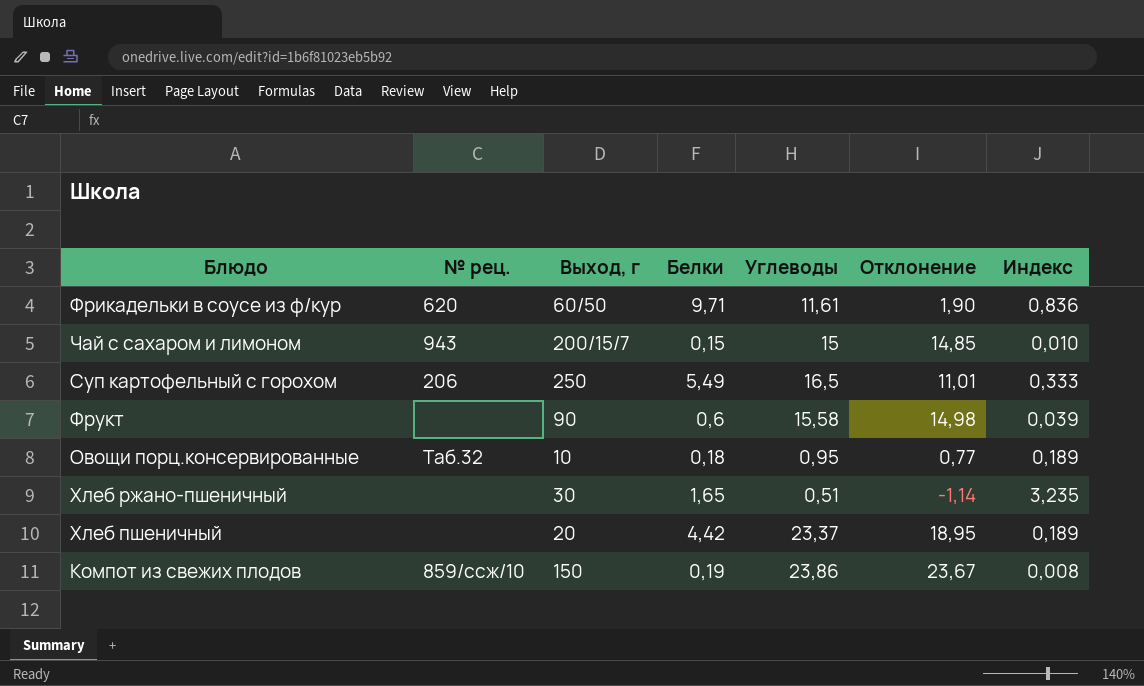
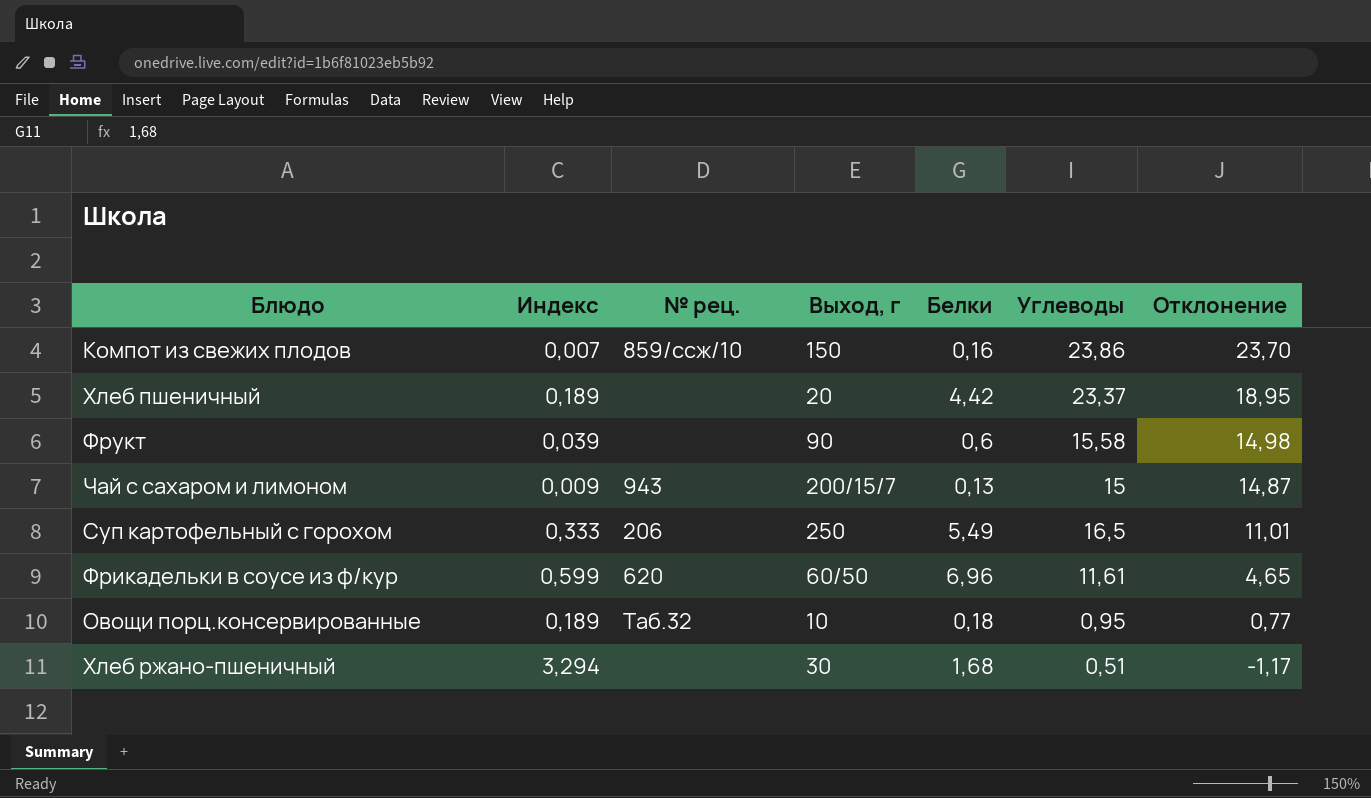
row order: none -> Отклонение descending
column Индекс | position: 7 -> 2
Компот из свежих плодов | Индекс: 0,008 -> 0,007
Компот из свежих плодов | Белки: 0,19 -> 0,16
Компот из свежих плодов | Отклонение: 23,67 -> 23,70
Чай с сахаром и лимоном | Индекс: 0,010 -> 0,009
Чай с сахаром и лимоном | Белки: 0,15 -> 0,13
Чай с сахаром и лимоном | Отклонение: 14,85 -> 14,87
Фрикадельки в соусе из ф/кур | Индекс: 0,836 -> 0,599
Фрикадельки в соусе из ф/кур | Белки: 9,71 -> 6,96
Фрикадельки в соусе из ф/кур | Отклонение: 1,90 -> 4,65
Хлеб ржано-пшеничный | Индекс: 3,235 -> 3,294
Хлеб ржано-пшеничный | Белки: 1,65 -> 1,68
Хлеб ржано-пшеничный | Отклонение: -1,14 -> -1,17

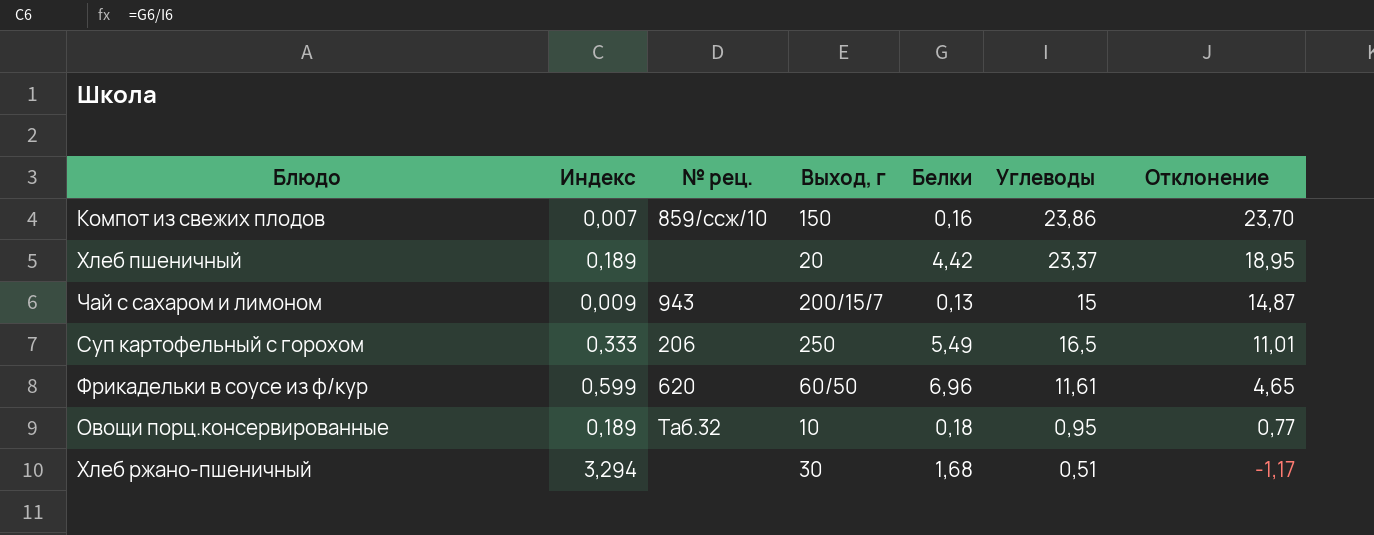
row Фрукт: 0,039 | none | 90 | 0,6 | 15,58 | 14,98 -> none

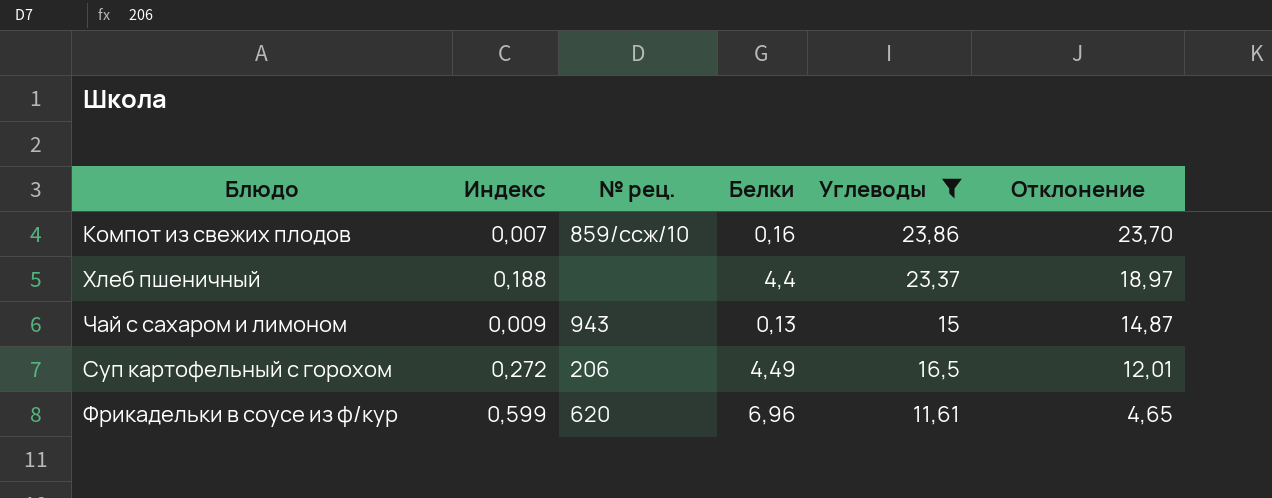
filter: none -> Углеводы >= 11,61
column Выход, г | position: 4 -> none
Хлеб пшеничный | Индекс: 0,189 -> 0,188
Хлеб пшеничный | Белки: 4,42 -> 4,4
Хлеб пшеничный | Отклонение: 18,95 -> 18,97
Суп картофельный с горохом | Индекс: 0,333 -> 0,272
Суп картофельный с горохом | Белки: 5,49 -> 4,49
Суп картофельный с горохом | Отклонение: 11,01 -> 12,01

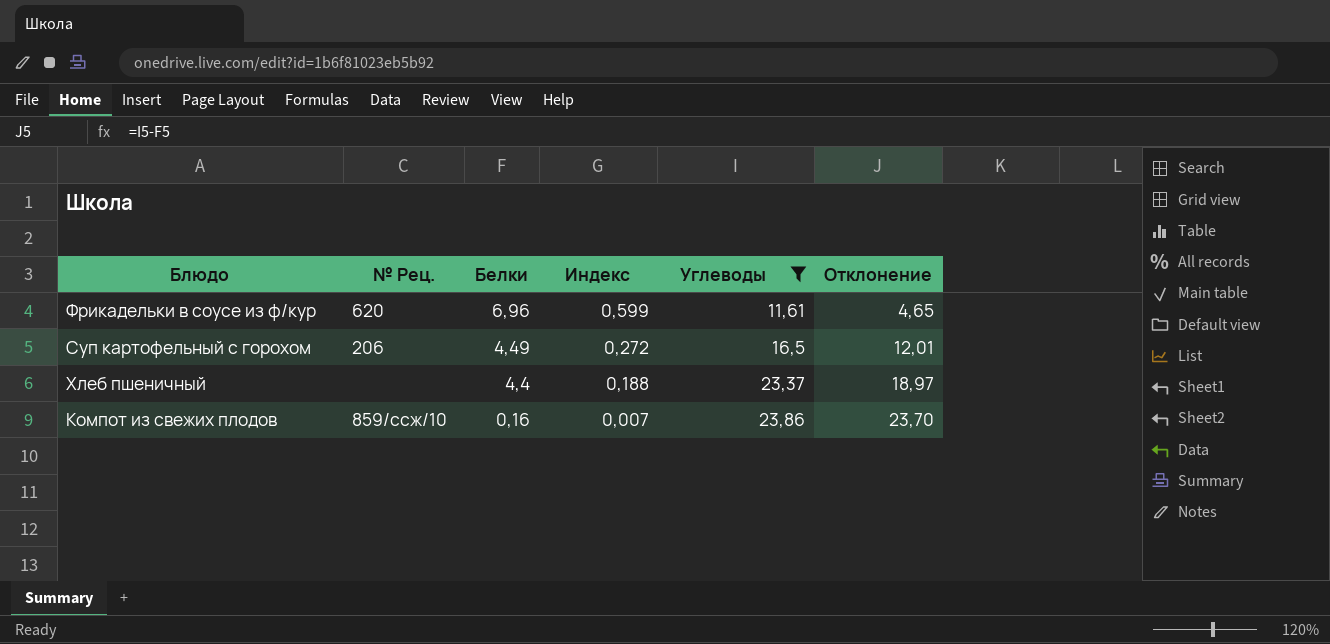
row order: Отклонение descending -> Белки descending
column name: № рец. -> № Рец.
column Индекс | position: 2 -> 4
row Чай с сахаром и лимоном: 0,009 | 943 | 0,13 | 15 | 14,87 -> none

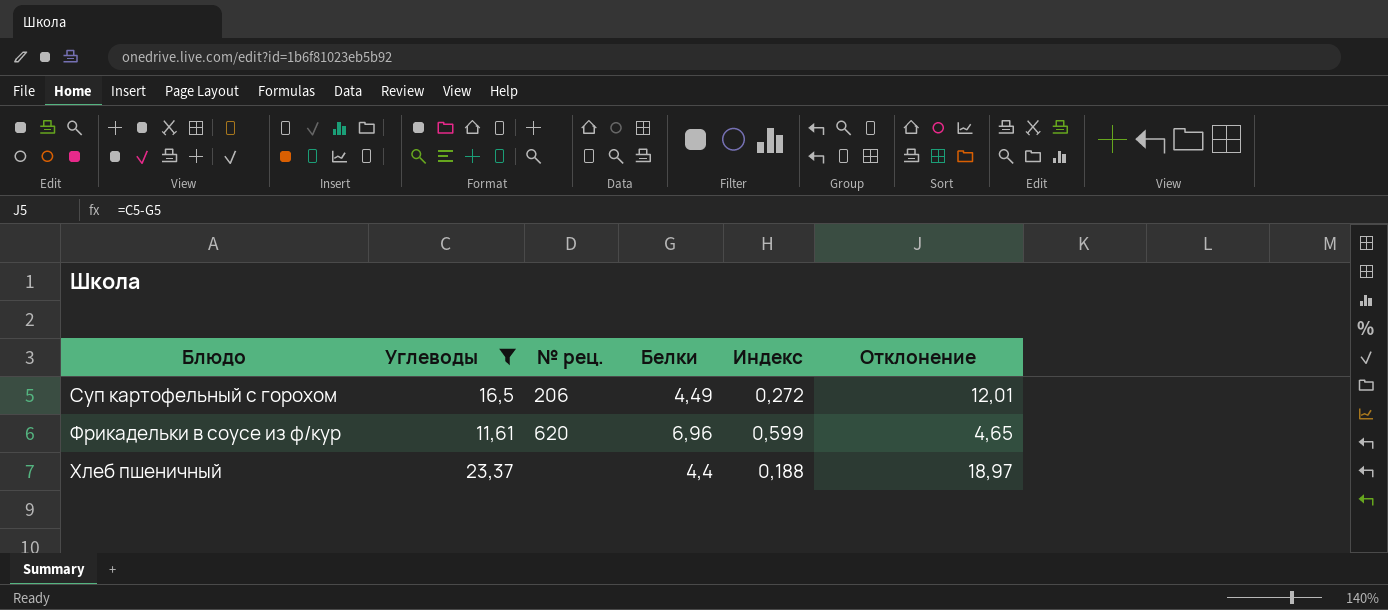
row order: Белки descending -> Блюдо ascending
column Углеводы | position: 5 -> 2
column name: № Рец. -> № рец.
row Компот из свежих плодов: 859/ссж/10 | 0,16 | 0,007 | 23,86 | 23,70 -> none

